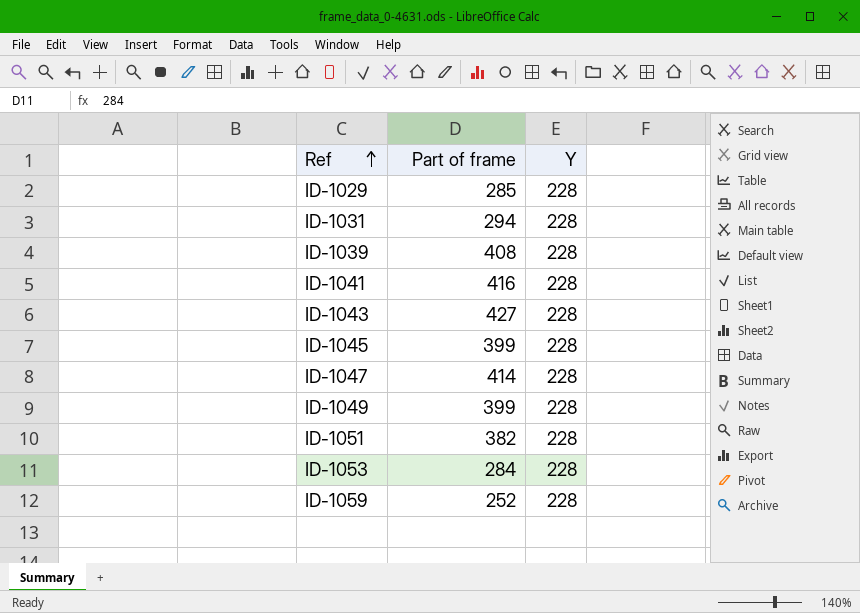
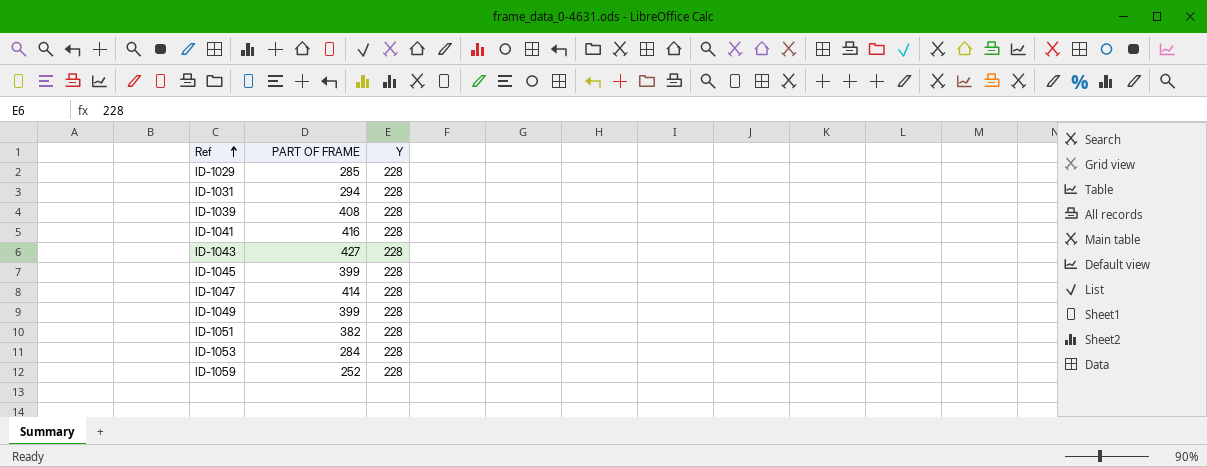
column name: Part of frame -> PART OF FRAME

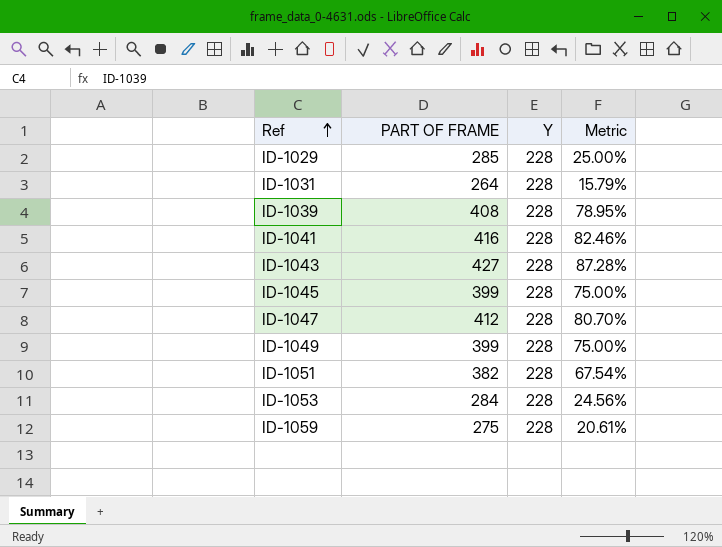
column Metric | formula: none -> ([PART OF FRAME] - [Y]) / [Y]
ID-1031 | PART OF FRAME: 294 -> 264
ID-1047 | PART OF FRAME: 414 -> 412
ID-1059 | PART OF FRAME: 252 -> 275

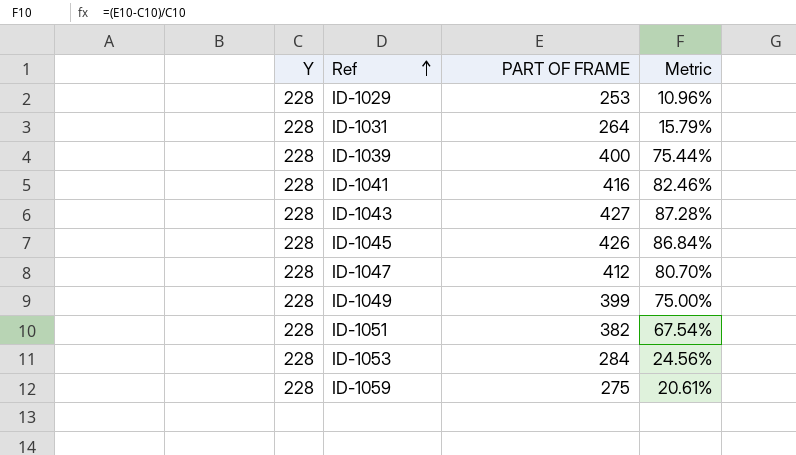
column Y | position: 3 -> 1
ID-1029 | PART OF FRAME: 285 -> 253
ID-1029 | Metric: 25.00% -> 10.96%
ID-1039 | PART OF FRAME: 408 -> 400
ID-1039 | Metric: 78.95% -> 75.44%
ID-1045 | PART OF FRAME: 399 -> 426
ID-1045 | Metric: 75.00% -> 86.84%

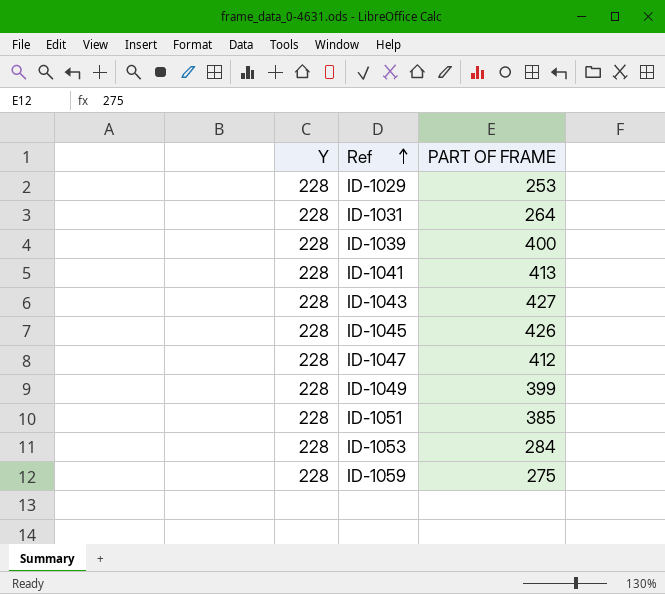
column Metric | formula: ([PART OF FRAME] - [Y]) / [Y] -> none
ID-1041 | PART OF FRAME: 416 -> 413
ID-1051 | PART OF FRAME: 382 -> 385

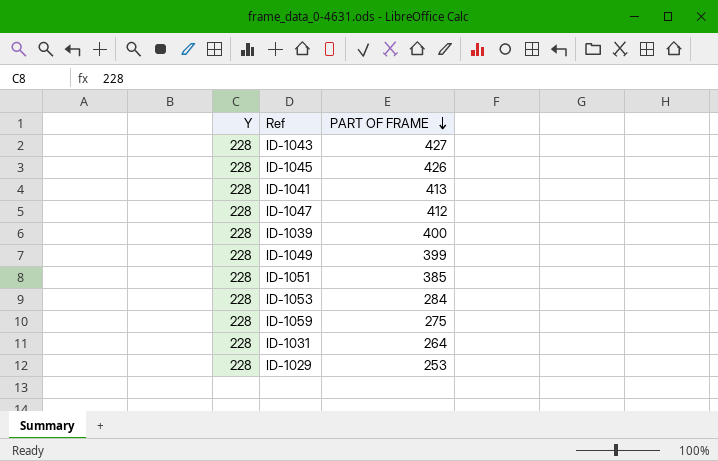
row order: Ref ascending -> PART OF FRAME descending

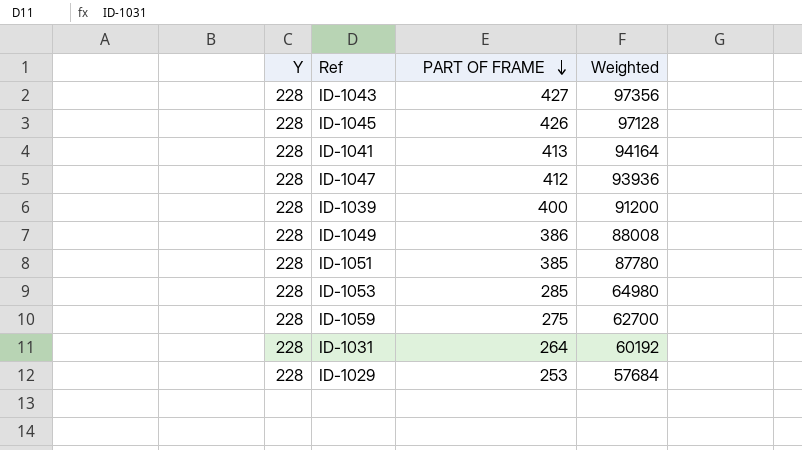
column Weighted | formula: none -> [Y] * [PART OF FRAME]
ID-1049 | PART OF FRAME: 399 -> 386
ID-1053 | PART OF FRAME: 284 -> 285

